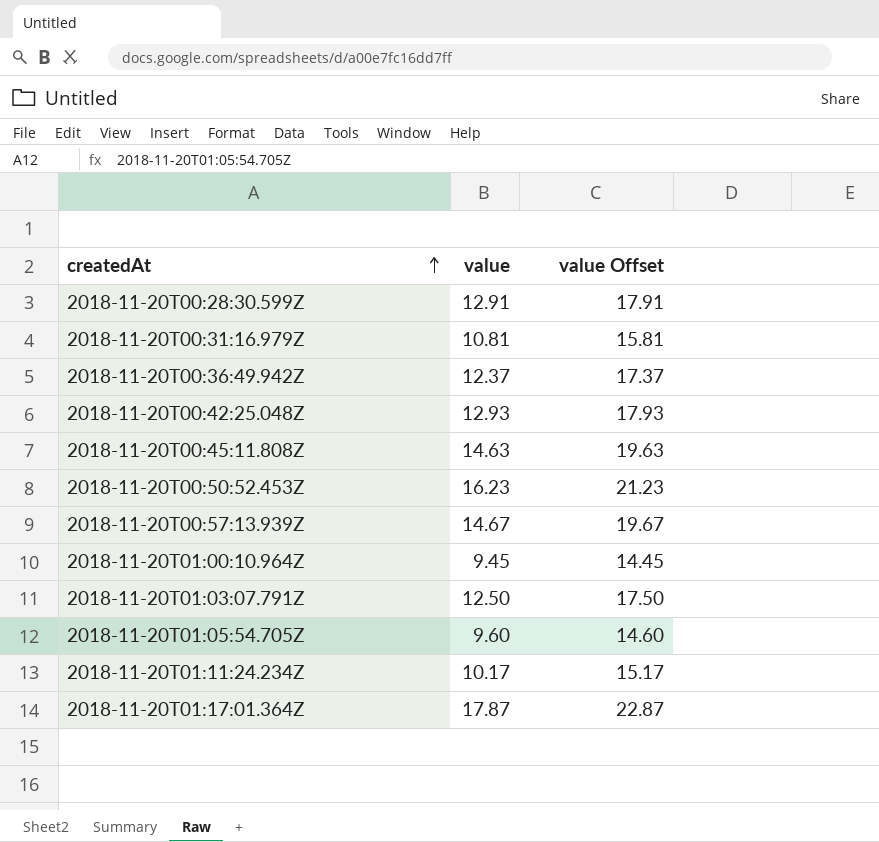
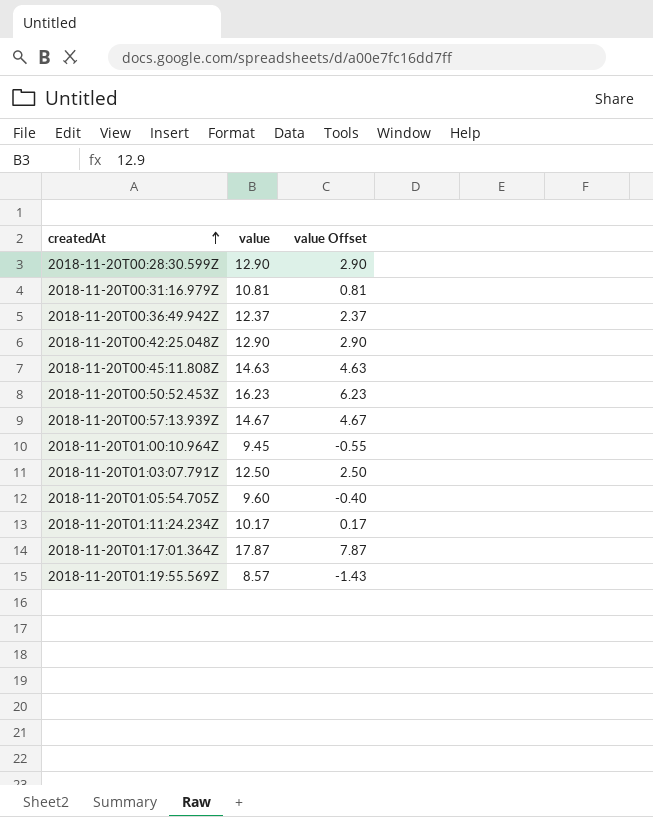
column value Offset | formula: [value] + 5 -> [value] - 10
2018-11-20T00:28:30.599Z | value: 12.91 -> 12.90
2018-11-20T00:42:25.048Z | value: 12.93 -> 12.90
row 2018-11-20T01:19:55.569Z: none -> 8.57 | -1.43

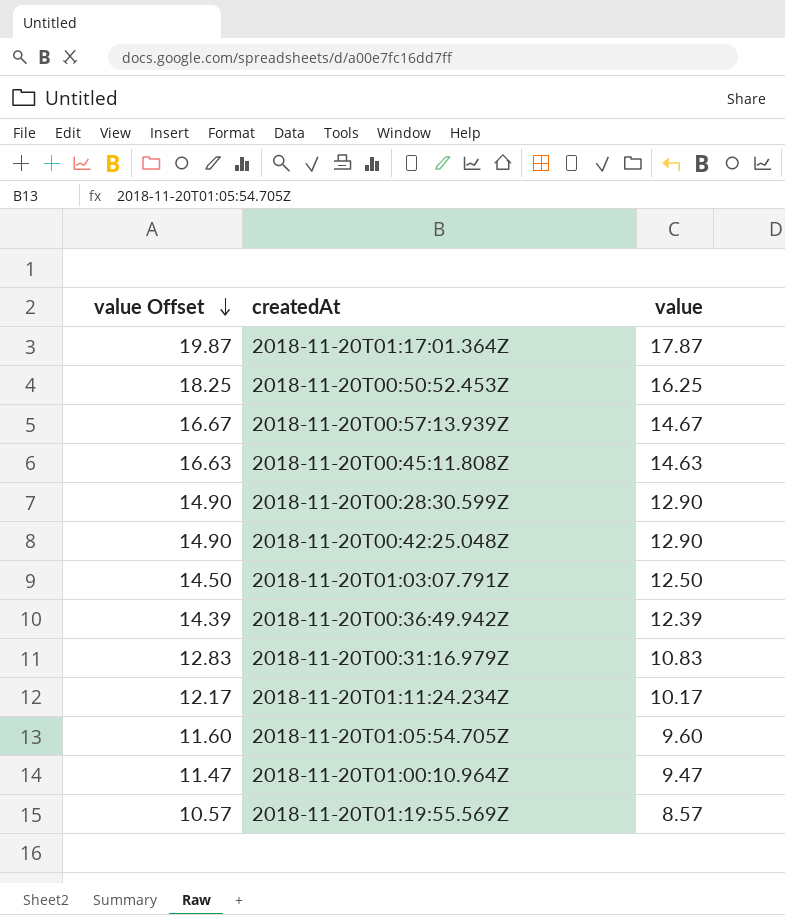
row order: createdAt ascending -> value Offset descending
column value Offset | formula: [value] - 10 -> [value] + 2
column value Offset | position: 3 -> 1
2018-11-20T00:50:52.453Z | value: 16.23 -> 16.25
2018-11-20T00:36:49.942Z | value: 12.37 -> 12.39
2018-11-20T00:31:16.979Z | value: 10.81 -> 10.83
2018-11-20T01:00:10.964Z | value: 9.45 -> 9.47

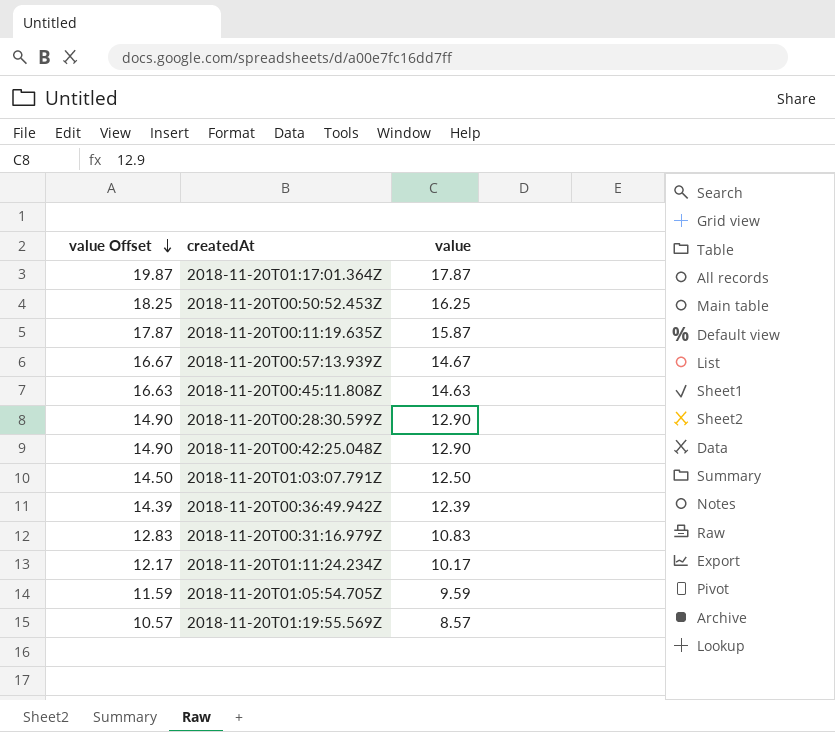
row 2018-11-20T01:00:10.964Z: 11.47 | 9.47 -> none
row 2018-11-20T00:11:19.635Z: none -> 17.87 | 15.87
2018-11-20T01:05:54.705Z | value Offset: 11.60 -> 11.59
2018-11-20T01:05:54.705Z | value: 9.60 -> 9.59

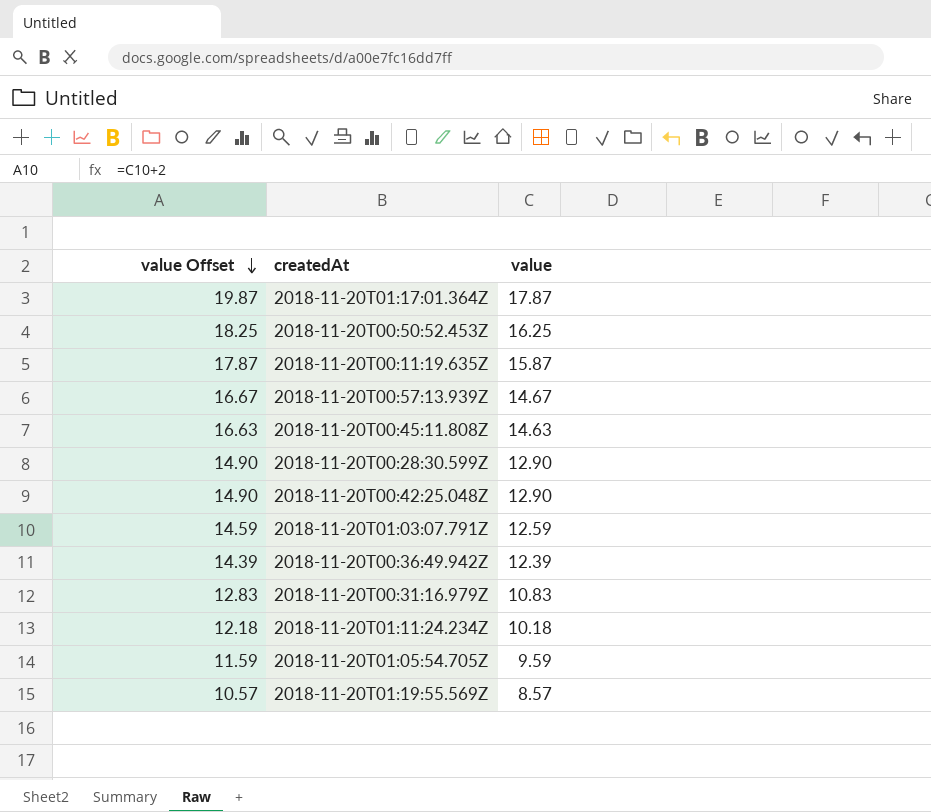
2018-11-20T01:03:07.791Z | value Offset: 14.50 -> 14.59
2018-11-20T01:03:07.791Z | value: 12.50 -> 12.59
2018-11-20T01:11:24.234Z | value Offset: 12.17 -> 12.18
2018-11-20T01:11:24.234Z | value: 10.17 -> 10.18

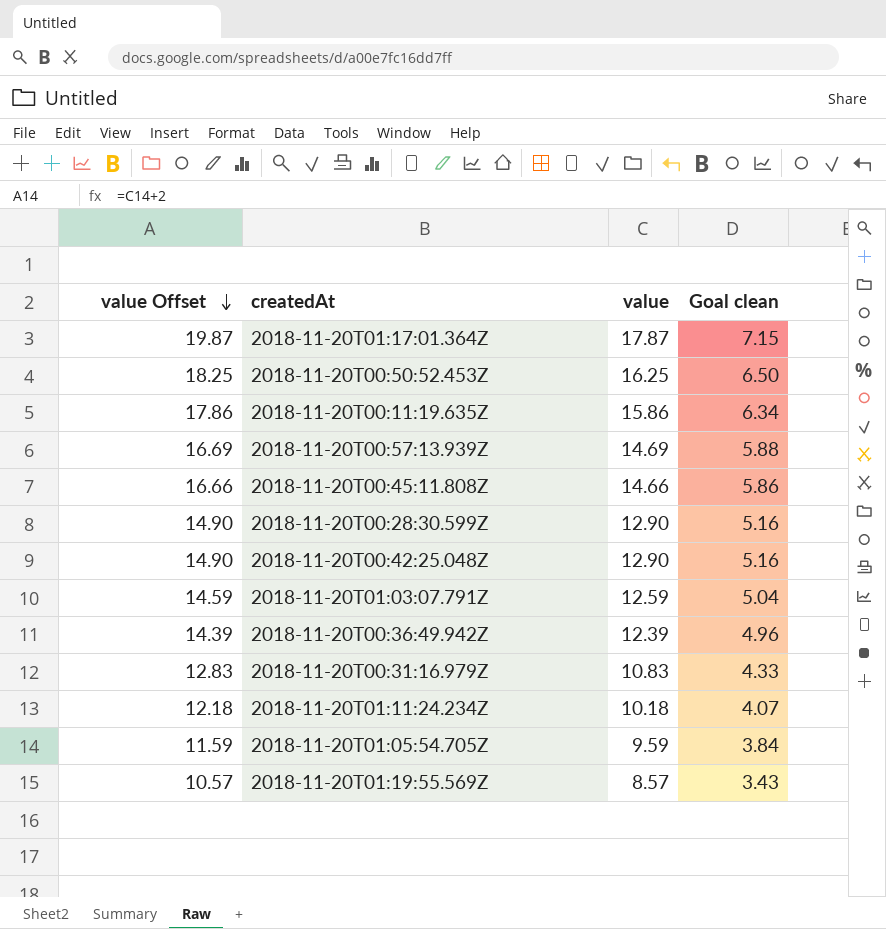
column Goal clean | formula: none -> [value] * 0.4
2018-11-20T00:11:19.635Z | value Offset: 17.87 -> 17.86
2018-11-20T00:11:19.635Z | value: 15.87 -> 15.86
2018-11-20T00:57:13.939Z | value Offset: 16.67 -> 16.69
2018-11-20T00:57:13.939Z | value: 14.67 -> 14.69
2018-11-20T00:45:11.808Z | value Offset: 16.63 -> 16.66
2018-11-20T00:45:11.808Z | value: 14.63 -> 14.66

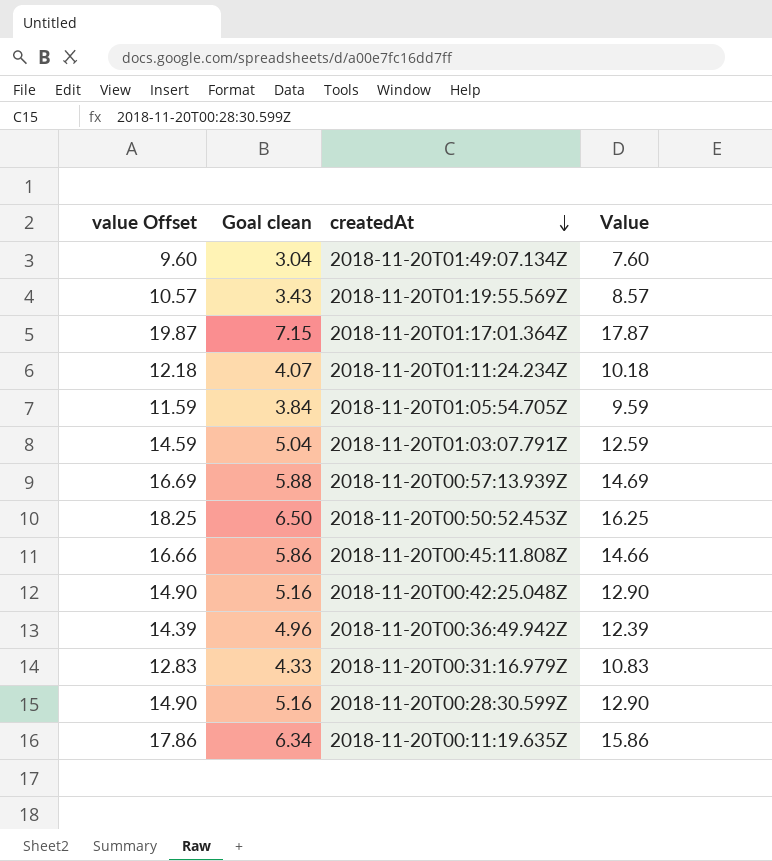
row order: value Offset descending -> createdAt descending
column Goal clean | position: 4 -> 2
column name: value -> Value
row 2018-11-20T01:49:07.134Z: none -> 9.60 | 3.04 | 7.60

